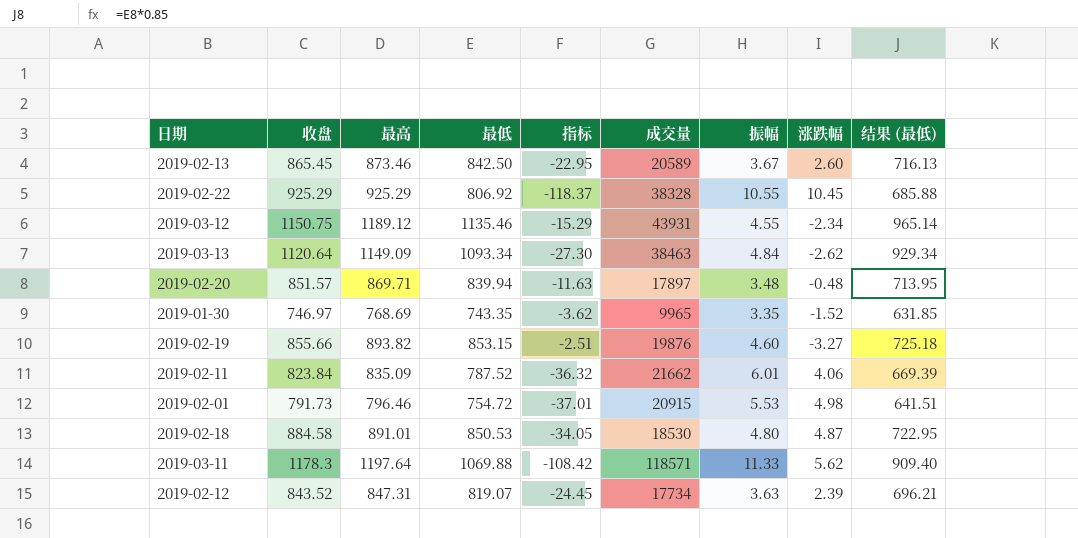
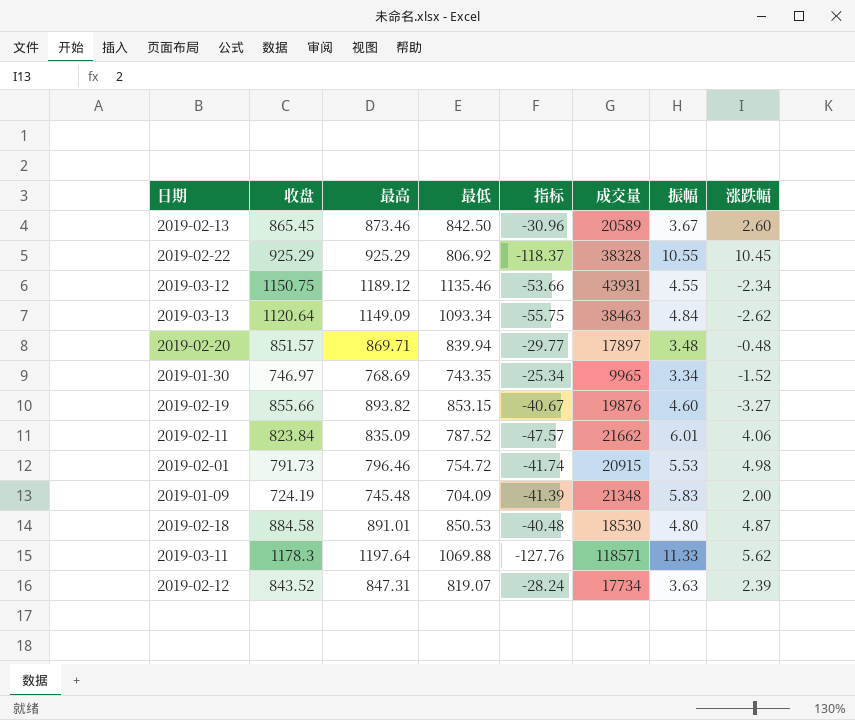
column 结果 (最低) | formula: [最低] * 0.85 -> none
column 指标 | formula: [最低] - [收盘] -> [最低] - [最高]
2019-01-30 | 振幅: 3.35 -> 3.34
row 2019-01-09: none -> 724.19 | 745.48 | 704.09 | -41.39 | 21348 | 5.83 | 2.00

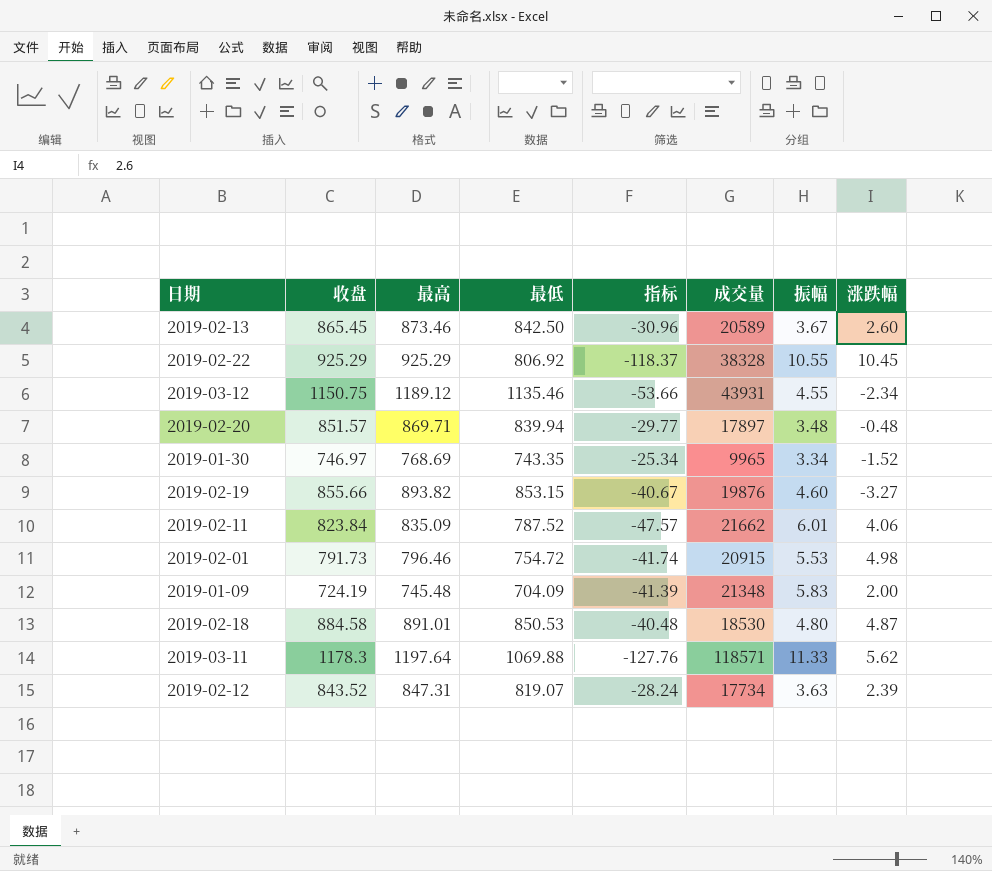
row 2019-03-13: 1120.64 | 1149.09 | 1093.34 | -55.75 | 38463 | 4.84 | -2.62 -> none

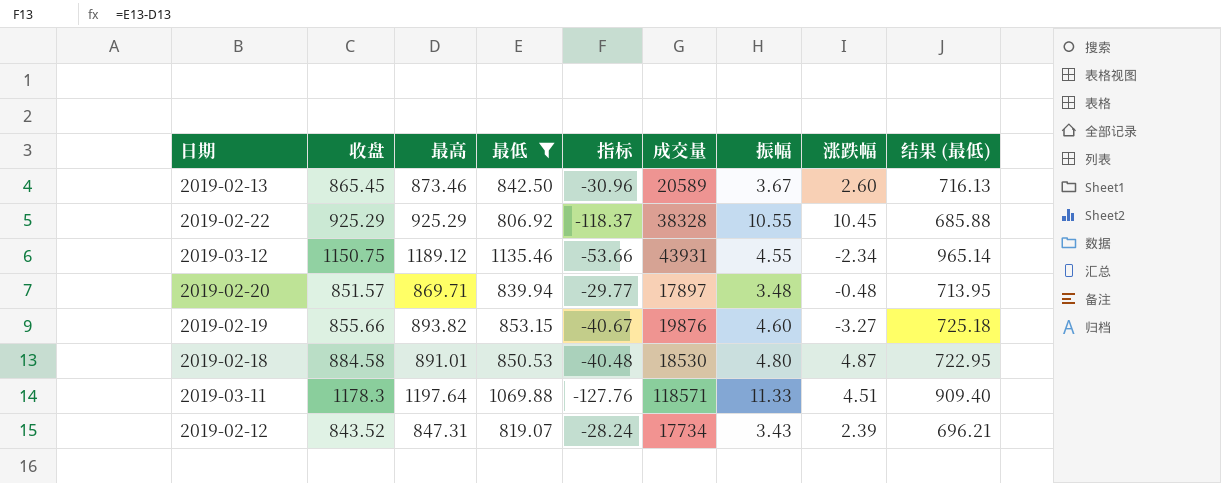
filter: none -> 最低 >= 806.92
column 结果 (最低) | formula: none -> [最低] * 0.85
2019-03-11 | 涨跌幅: 5.62 -> 4.51
2019-02-12 | 振幅: 3.63 -> 3.43

